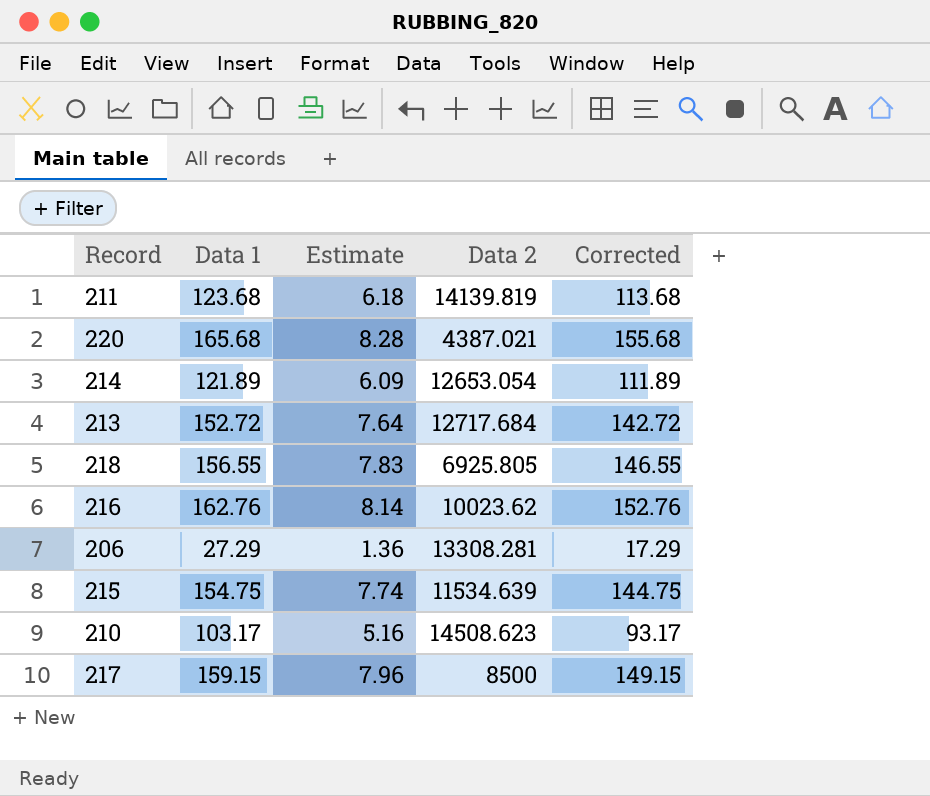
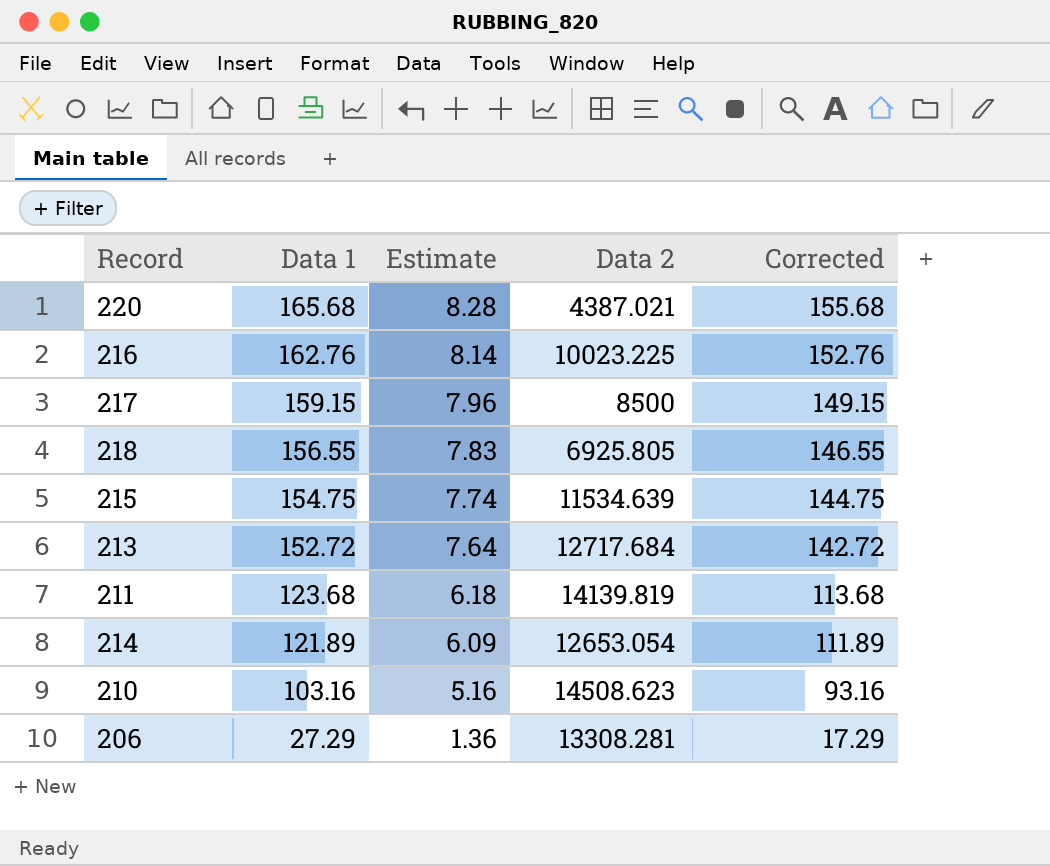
row order: none -> Data 1 descending
216 | Data 2: 10023.62 -> 10023.225
210 | Data 1: 103.17 -> 103.16
210 | Corrected: 93.17 -> 93.16

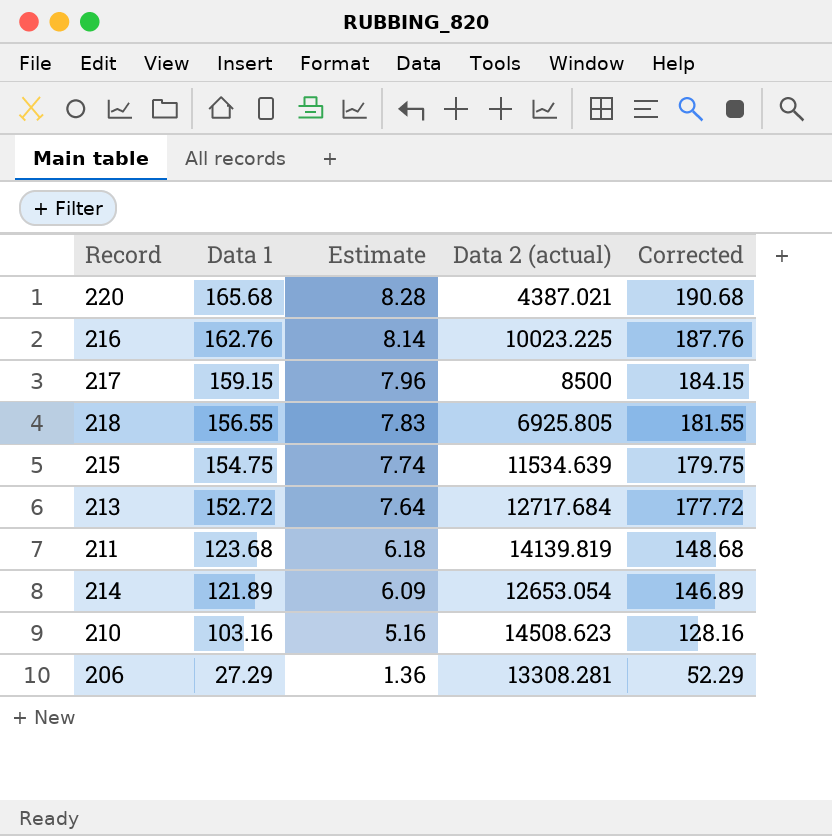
column name: Data 2 -> Data 2 (actual)
column Corrected | formula: [Data 1] - 10 -> [Data 1] + 25

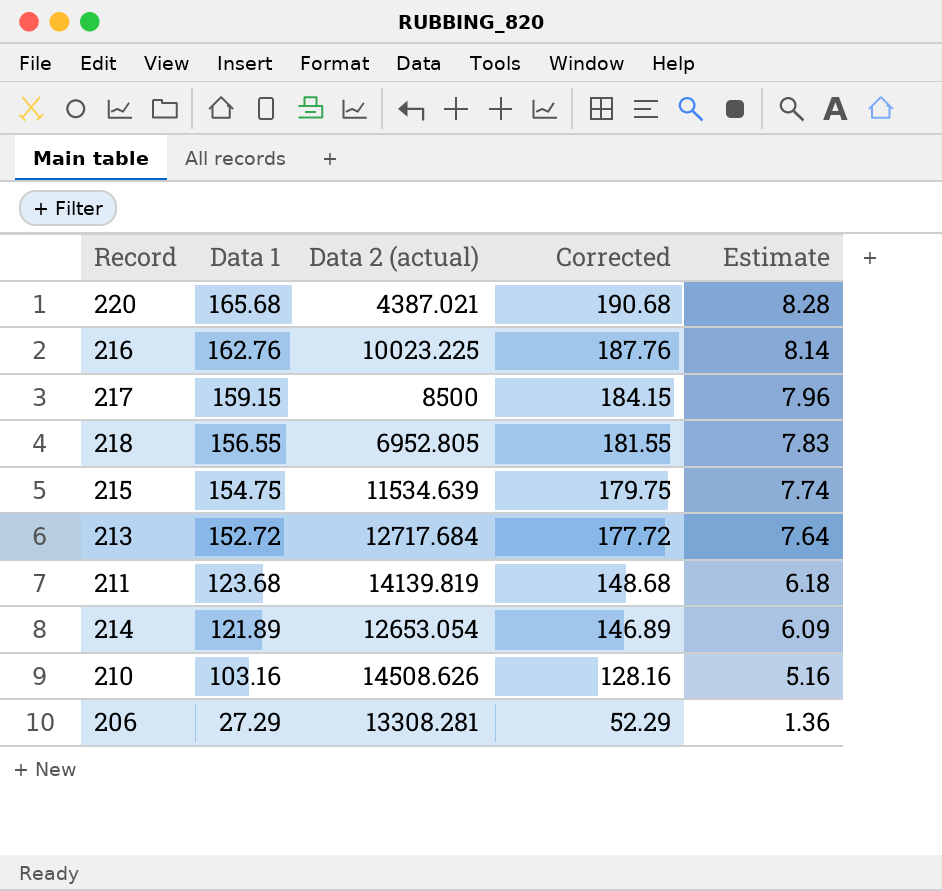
column Estimate | position: 3 -> 5
218 | Data 2 (actual): 6925.805 -> 6952.805
210 | Data 2 (actual): 14508.623 -> 14508.626

